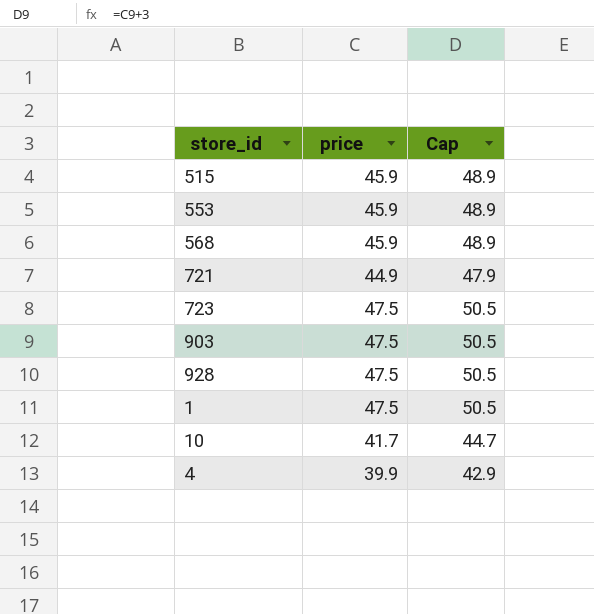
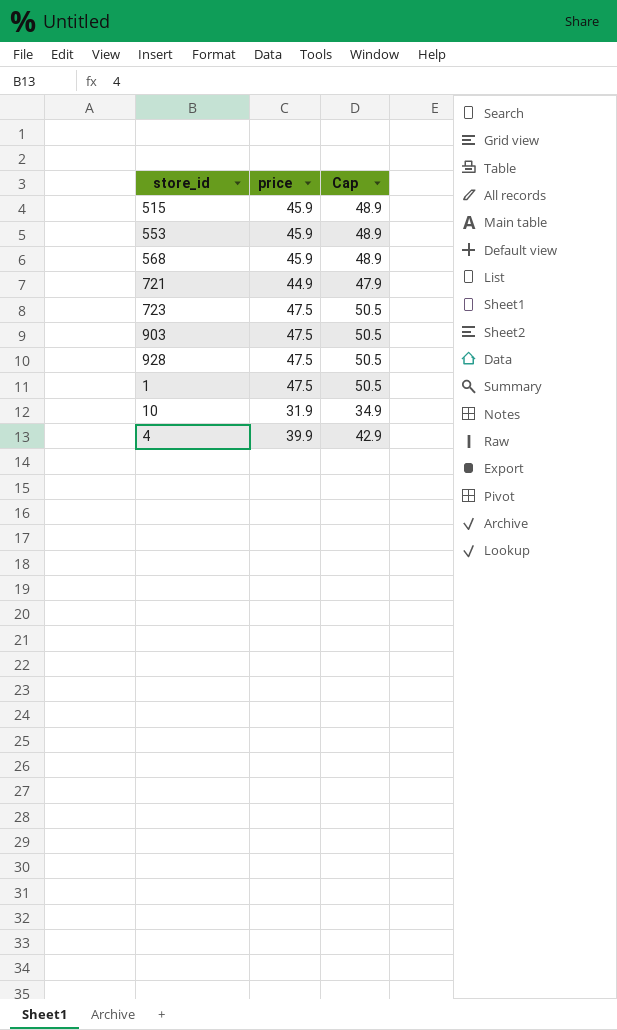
10 | price: 41.7 -> 31.9
10 | Cap: 44.7 -> 34.9

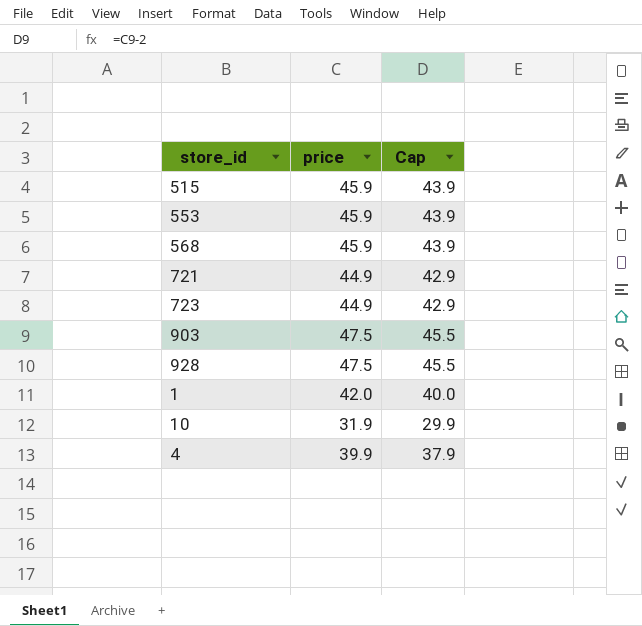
column Cap | formula: [price] + 3 -> [price] - 2
723 | price: 47.5 -> 44.9
1 | price: 47.5 -> 42.0

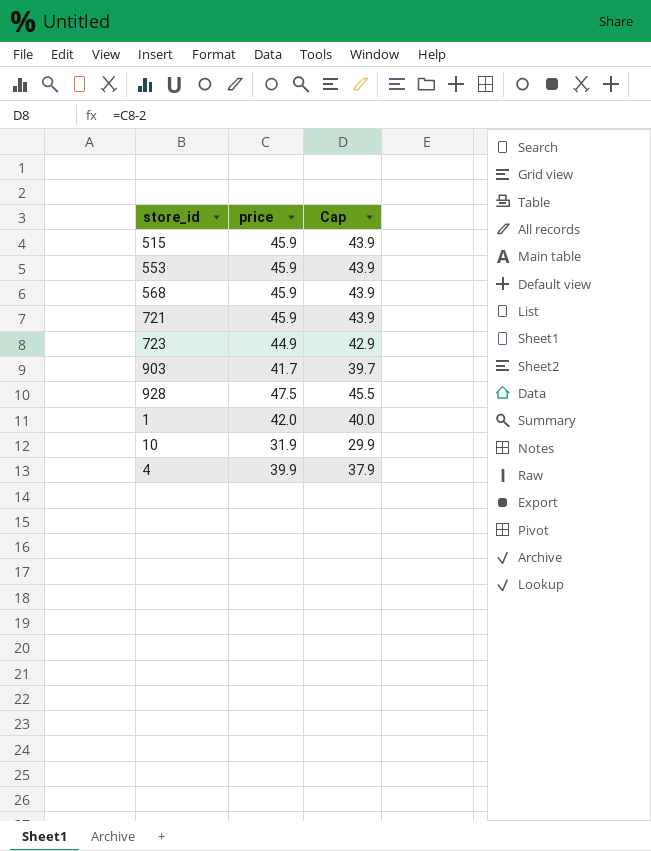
721 | price: 44.9 -> 45.9
721 | Cap: 42.9 -> 43.9
903 | price: 47.5 -> 41.7
903 | Cap: 45.5 -> 39.7

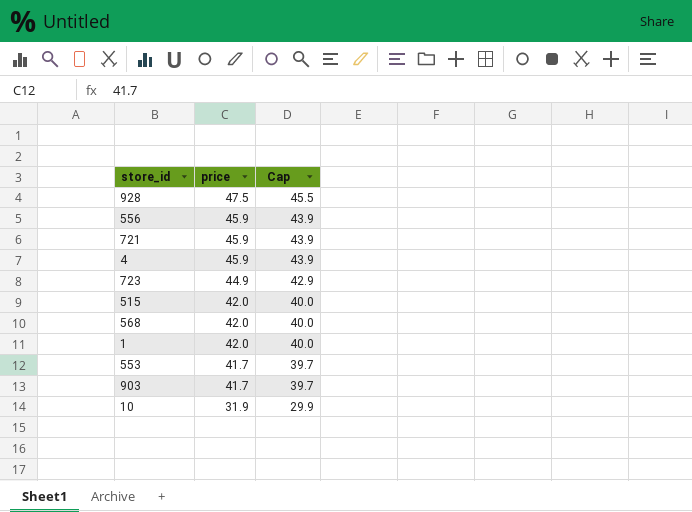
row order: none -> price descending
row 556: none -> 45.9 | 43.9
4 | price: 39.9 -> 45.9
4 | Cap: 37.9 -> 43.9
515 | price: 45.9 -> 42.0
515 | Cap: 43.9 -> 40.0
568 | price: 45.9 -> 42.0
568 | Cap: 43.9 -> 40.0
553 | price: 45.9 -> 41.7
553 | Cap: 43.9 -> 39.7

